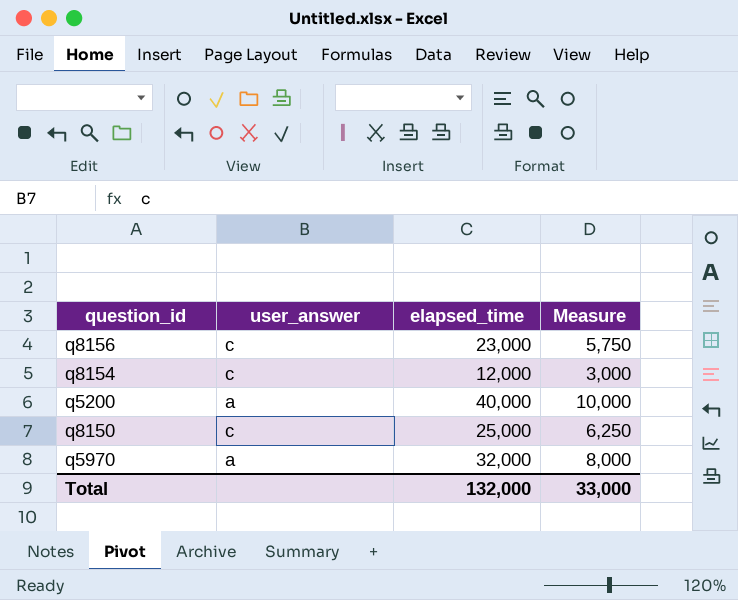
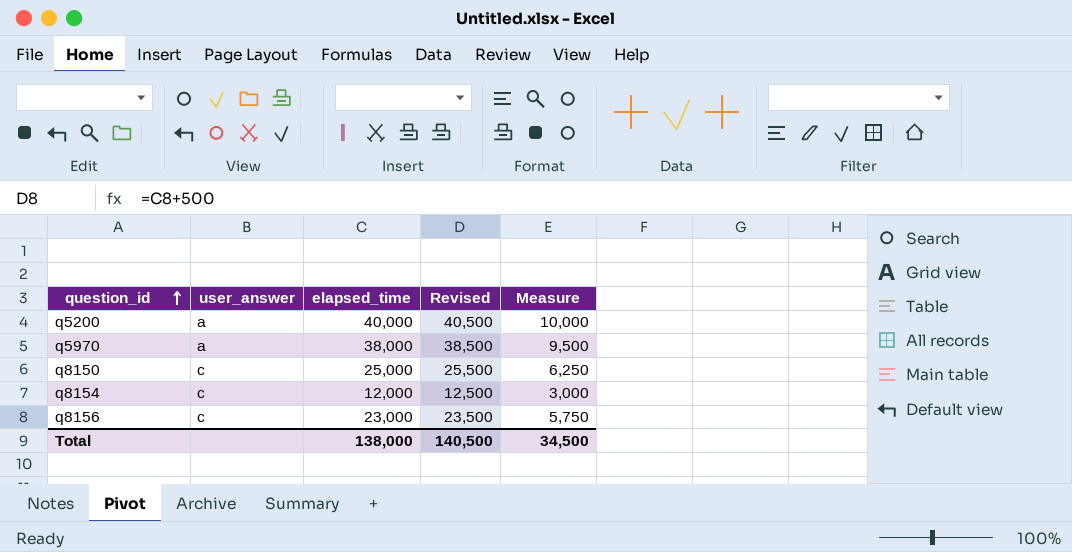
row order: none -> question_id ascending
column Revised | formula: none -> [elapsed_time] + 500
q5970 | elapsed_time: 32,000 -> 38,000
q5970 | Measure: 8,000 -> 9,500
Total | elapsed_time: 132,000 -> 138,000
Total | Measure: 33,000 -> 34,500

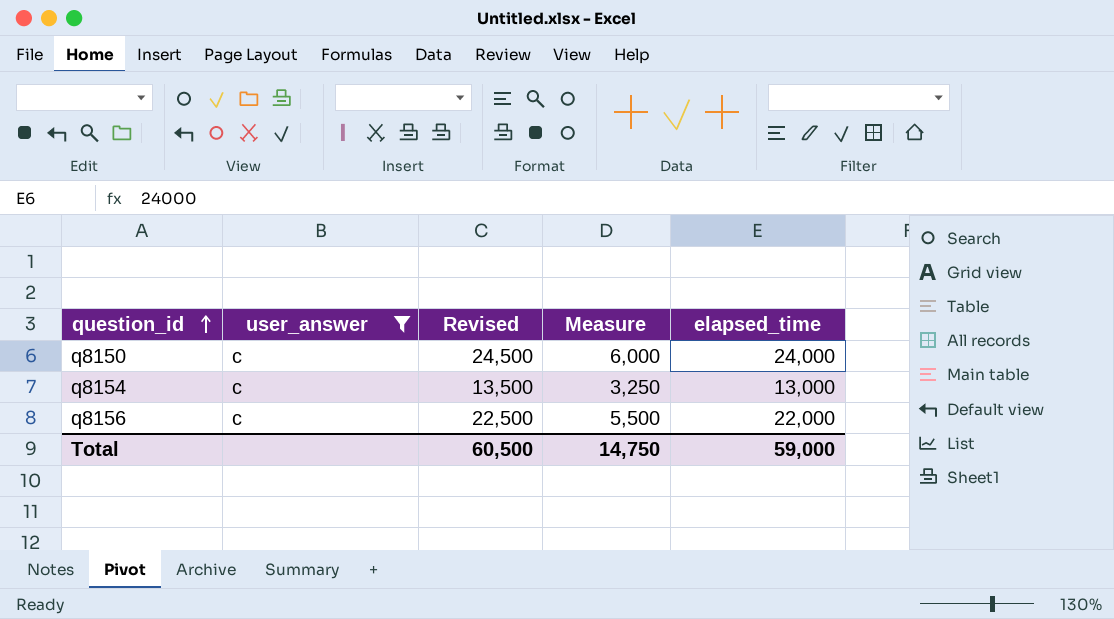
filter: none -> user_answer = c
column elapsed_time | position: 3 -> 5
q8150 | Revised: 25,500 -> 24,500
q8150 | Measure: 6,250 -> 6,000
q8150 | elapsed_time: 25,000 -> 24,000
q8154 | Revised: 12,500 -> 13,500
q8154 | Measure: 3,000 -> 3,250
q8154 | elapsed_time: 12,000 -> 13,000
q8156 | Revised: 23,500 -> 22,500
q8156 | Measure: 5,750 -> 5,500
q8156 | elapsed_time: 23,000 -> 22,000
Total | Revised: 140,500 -> 60,500
Total | Measure: 34,500 -> 14,750
Total | elapsed_time: 138,000 -> 59,000

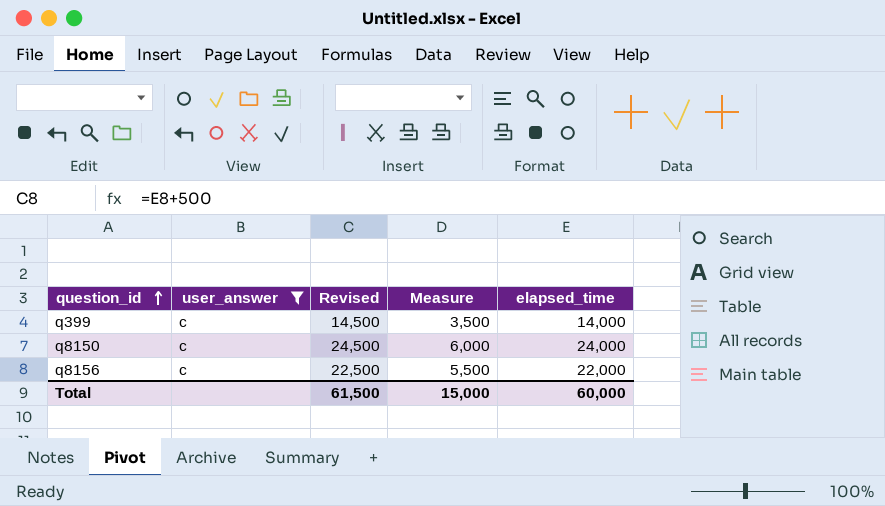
row q8154: c | 13,500 | 3,250 | 13,000 -> none
row q399: none -> c | 14,500 | 3,500 | 14,000
Total | Revised: 60,500 -> 61,500
Total | Measure: 14,750 -> 15,000
Total | elapsed_time: 59,000 -> 60,000

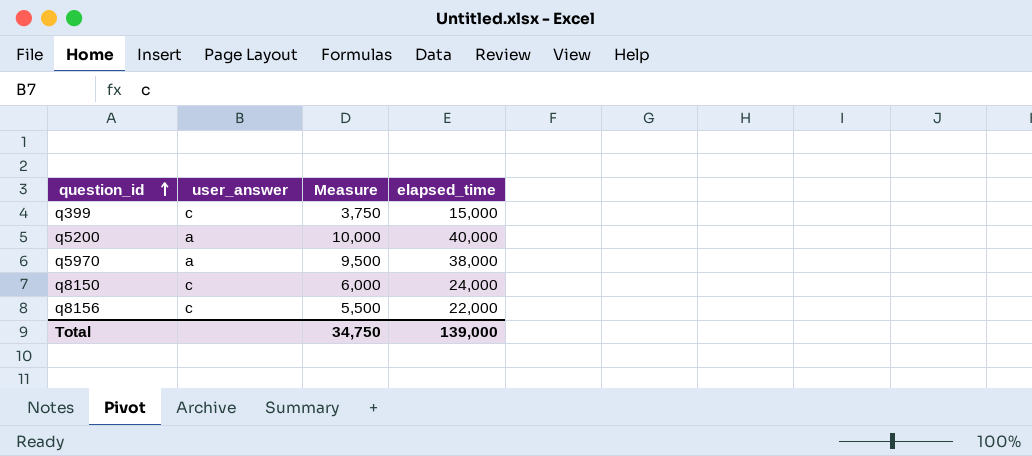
filter: user_answer = c -> none
column Revised | formula: [elapsed_time] + 500 -> none
q399 | Measure: 3,500 -> 3,750
q399 | elapsed_time: 14,000 -> 15,000
Total | Measure: 15,000 -> 34,750
Total | elapsed_time: 60,000 -> 139,000

